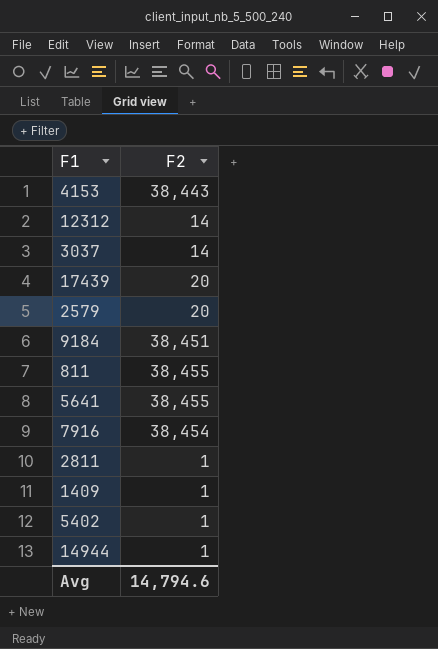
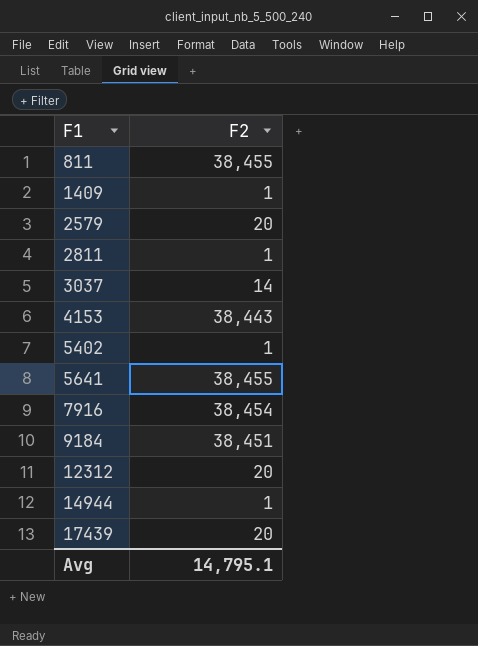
row order: none -> F1 ascending
12312 | F2: 14 -> 20
Avg | F2: 14,794.6 -> 14,795.1

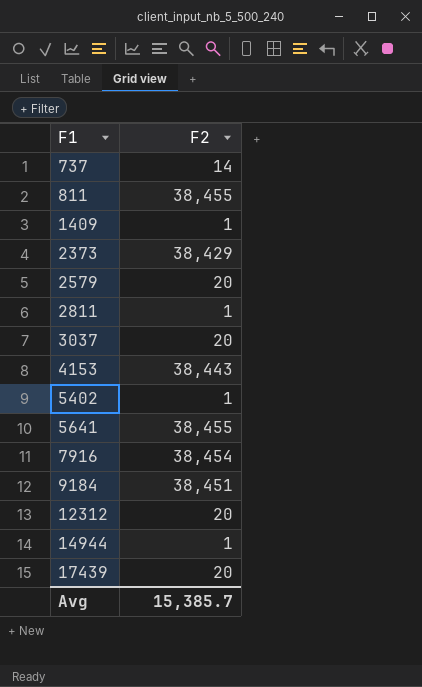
row 737: none -> 14
row 2373: none -> 38,429
3037 | F2: 14 -> 20
Avg | F2: 14,795.1 -> 15,385.7

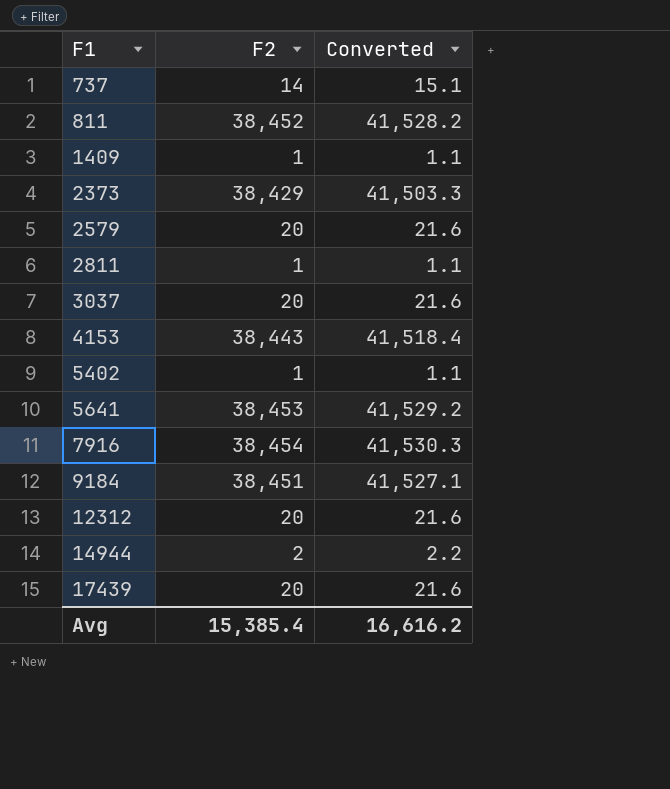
column Converted | formula: none -> [F2] * 1.08
811 | F2: 38,455 -> 38,452
5641 | F2: 38,455 -> 38,453
14944 | F2: 1 -> 2
Avg | F2: 15,385.7 -> 15,385.4

